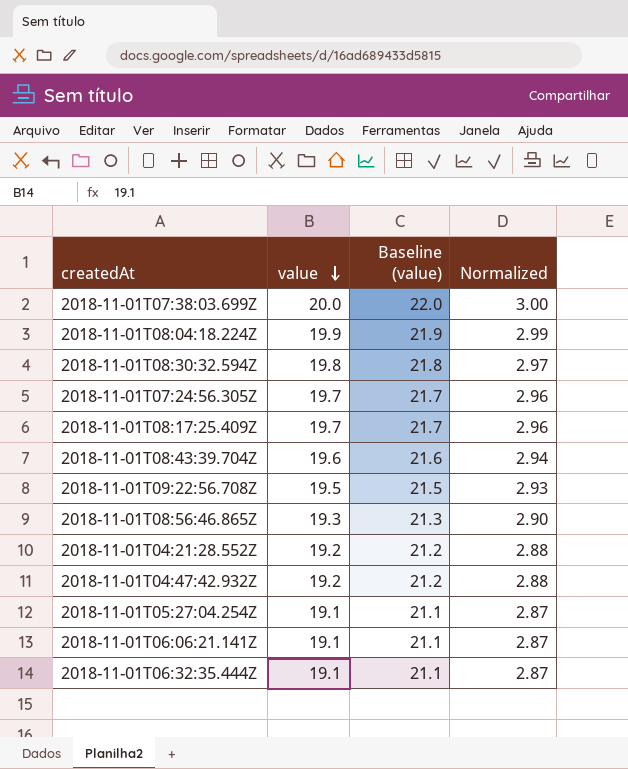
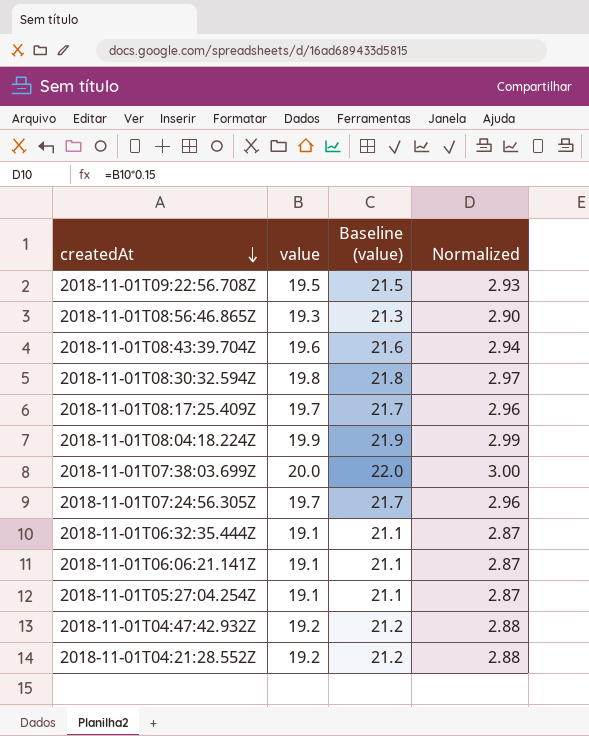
row order: value descending -> createdAt descending

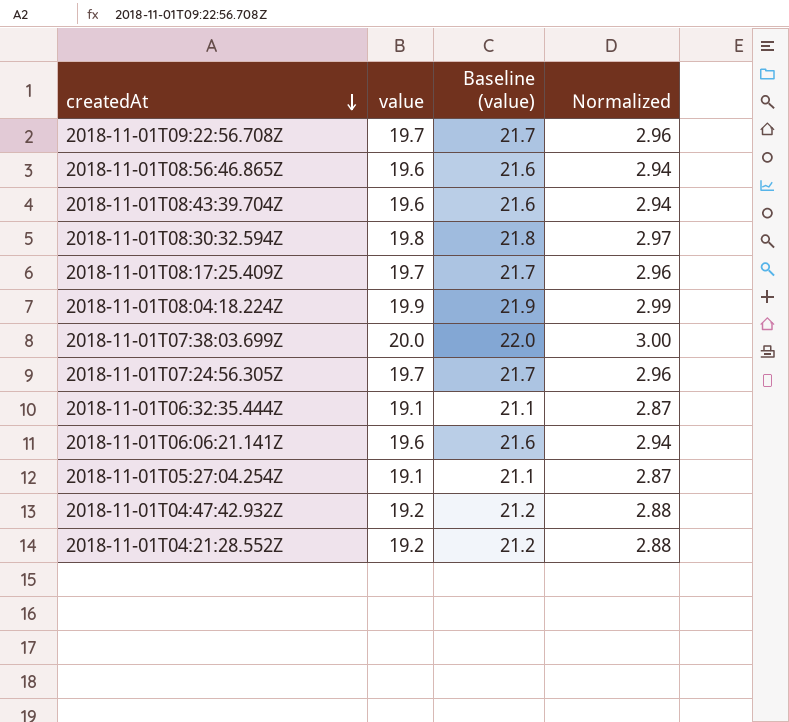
2018-11-01T09:22:56.708Z | value: 19.5 -> 19.7
2018-11-01T09:22:56.708Z | Baseline (value): 21.5 -> 21.7
2018-11-01T09:22:56.708Z | Normalized: 2.93 -> 2.96
2018-11-01T08:56:46.865Z | value: 19.3 -> 19.6
2018-11-01T08:56:46.865Z | Baseline (value): 21.3 -> 21.6
2018-11-01T08:56:46.865Z | Normalized: 2.90 -> 2.94
2018-11-01T06:06:21.141Z | value: 19.1 -> 19.6
2018-11-01T06:06:21.141Z | Baseline (value): 21.1 -> 21.6
2018-11-01T06:06:21.141Z | Normalized: 2.87 -> 2.94

